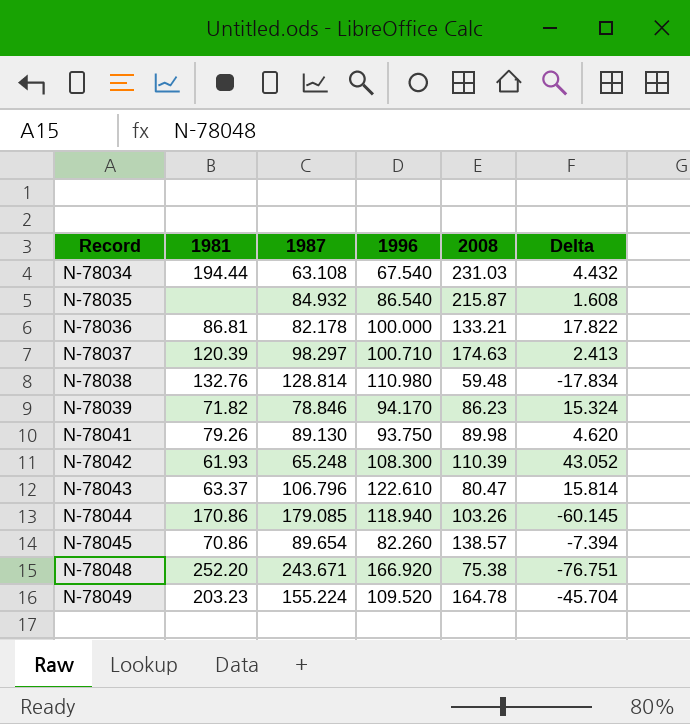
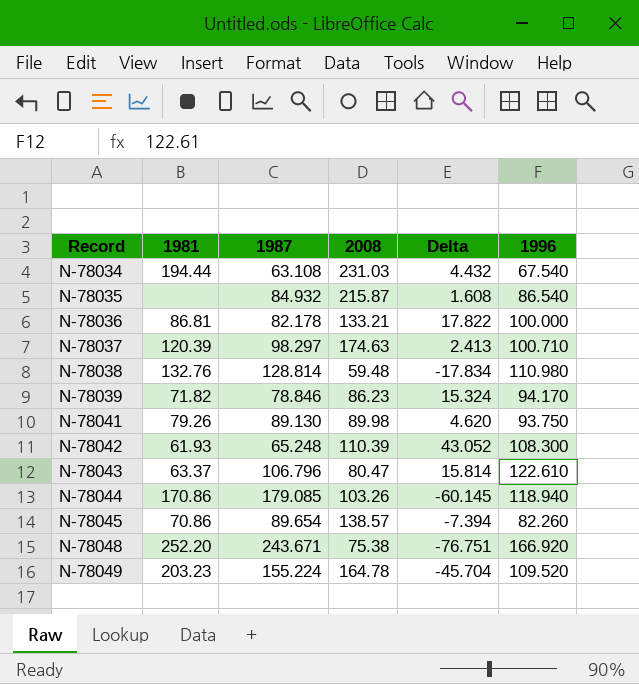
column 1996 | position: 4 -> 6

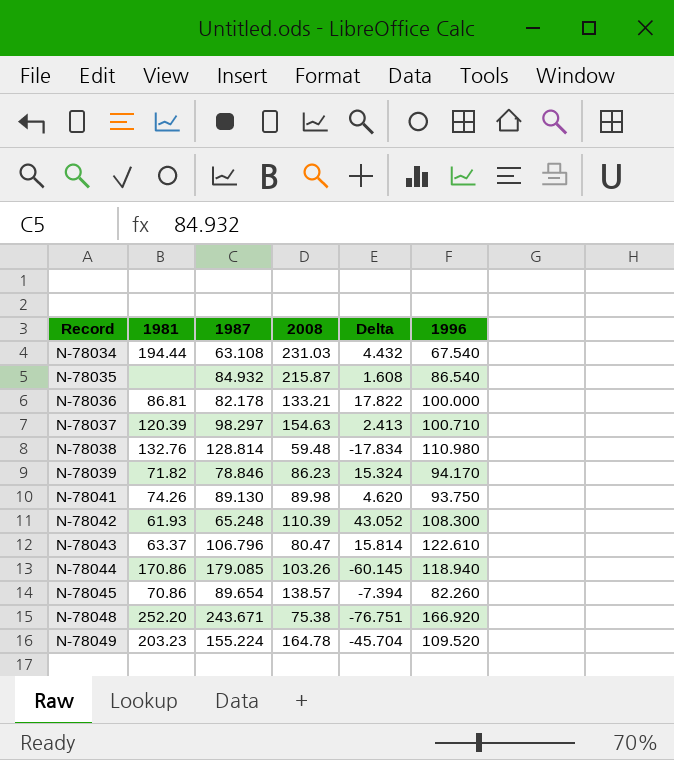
N-78037 | 2008: 174.63 -> 154.63
N-78041 | 1981: 79.26 -> 74.26

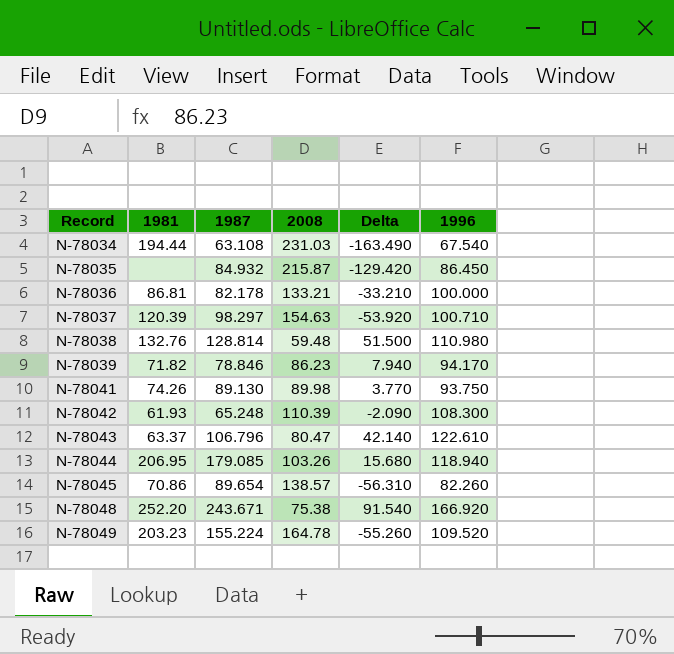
column Delta | formula: [1996] - [1987] -> [1996] - [2008]
N-78035 | 1996: 86.540 -> 86.450
N-78044 | 1981: 170.86 -> 206.95

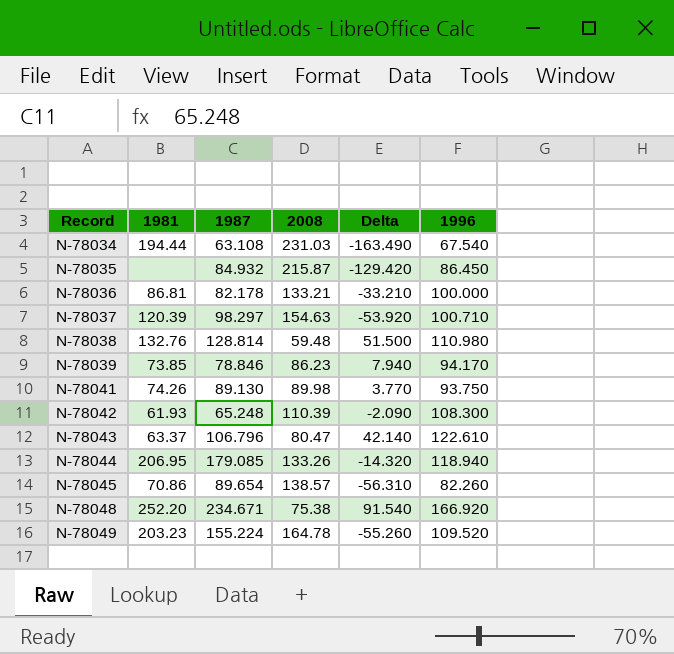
N-78039 | 1981: 71.82 -> 73.85
N-78044 | 2008: 103.26 -> 133.26
N-78044 | Delta: 15.680 -> -14.320
N-78048 | 1987: 243.671 -> 234.671

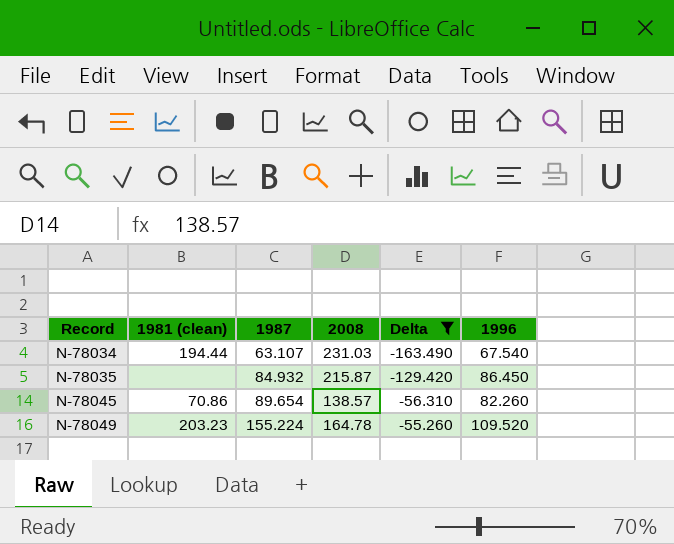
filter: none -> Delta <= -55.260
column name: 1981 -> 1981 (clean)
N-78034 | 1987: 63.108 -> 63.107

